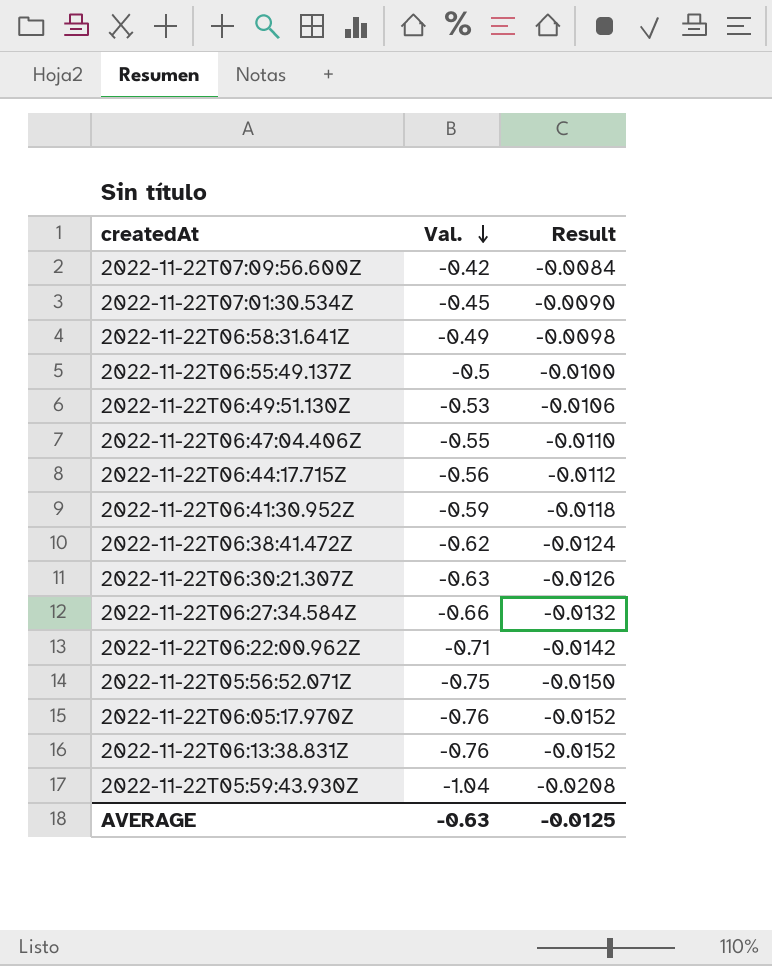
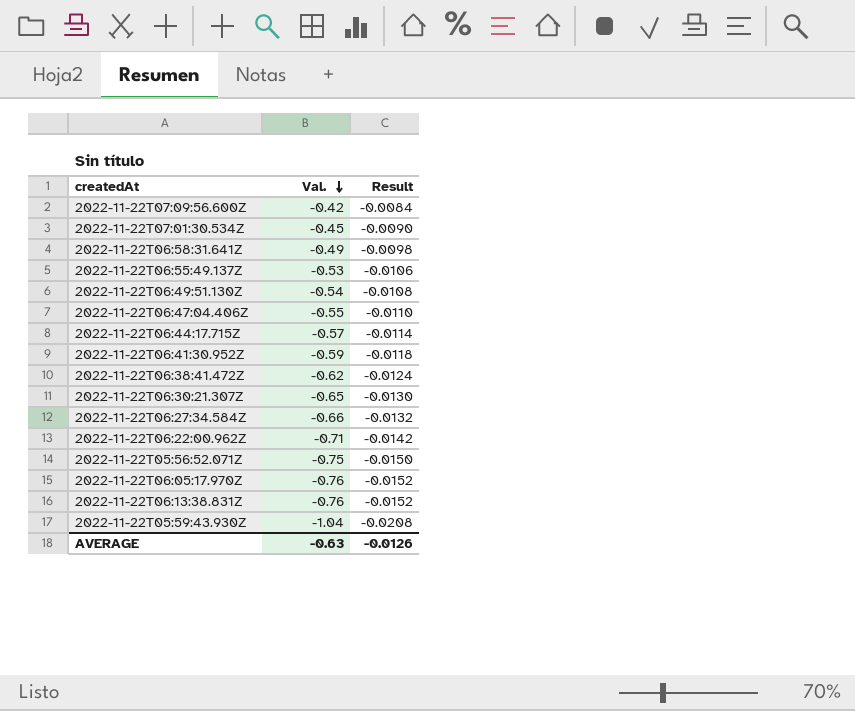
2022-11-22T06:55:49.137Z | Val.: -0.5 -> -0.53
2022-11-22T06:55:49.137Z | Result: -0.0100 -> -0.0106
2022-11-22T06:49:51.130Z | Val.: -0.53 -> -0.54
2022-11-22T06:49:51.130Z | Result: -0.0106 -> -0.0108
2022-11-22T06:44:17.715Z | Val.: -0.56 -> -0.57
2022-11-22T06:44:17.715Z | Result: -0.0112 -> -0.0114
2022-11-22T06:30:21.307Z | Val.: -0.63 -> -0.65
2022-11-22T06:30:21.307Z | Result: -0.0126 -> -0.0130
AVERAGE | Result: -0.0125 -> -0.0126

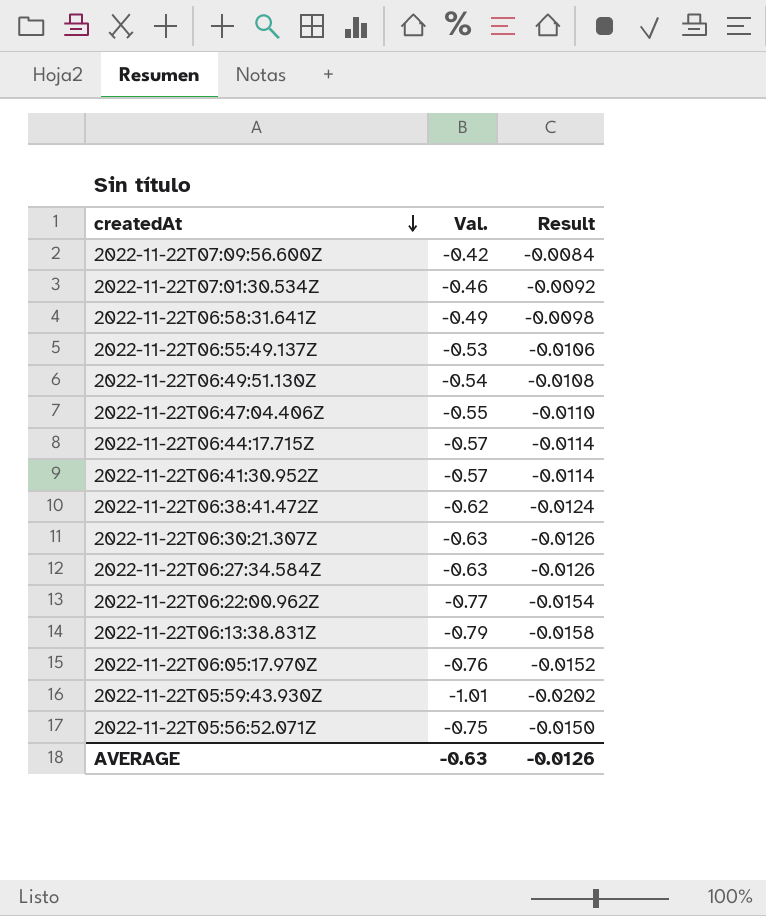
row order: Val. descending -> createdAt descending
2022-11-22T07:01:30.534Z | Val.: -0.45 -> -0.46
2022-11-22T07:01:30.534Z | Result: -0.0090 -> -0.0092
2022-11-22T06:41:30.952Z | Val.: -0.59 -> -0.57
2022-11-22T06:41:30.952Z | Result: -0.0118 -> -0.0114
2022-11-22T06:30:21.307Z | Val.: -0.65 -> -0.63
2022-11-22T06:30:21.307Z | Result: -0.0130 -> -0.0126
2022-11-22T06:27:34.584Z | Val.: -0.66 -> -0.63
2022-11-22T06:27:34.584Z | Result: -0.0132 -> -0.0126
2022-11-22T06:22:00.962Z | Val.: -0.71 -> -0.77
2022-11-22T06:22:00.962Z | Result: -0.0142 -> -0.0154
2022-11-22T06:13:38.831Z | Val.: -0.76 -> -0.79
2022-11-22T06:13:38.831Z | Result: -0.0152 -> -0.0158
2022-11-22T05:59:43.930Z | Val.: -1.04 -> -1.01
2022-11-22T05:59:43.930Z | Result: -0.0208 -> -0.0202

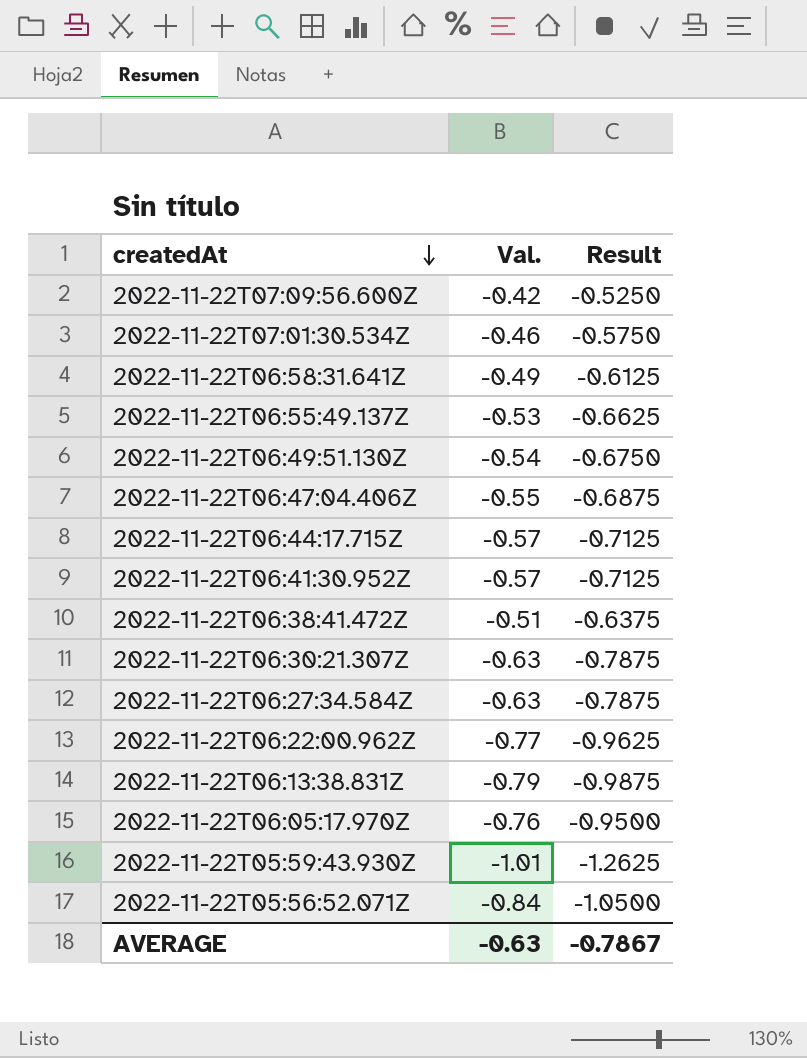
column Result | formula: [Val.] * 0.02 -> [Val.] * 1.25
2022-11-22T06:38:41.472Z | Val.: -0.62 -> -0.51
2022-11-22T05:56:52.071Z | Val.: -0.75 -> -0.84
AVERAGE | Result: -0.0126 -> -0.7867

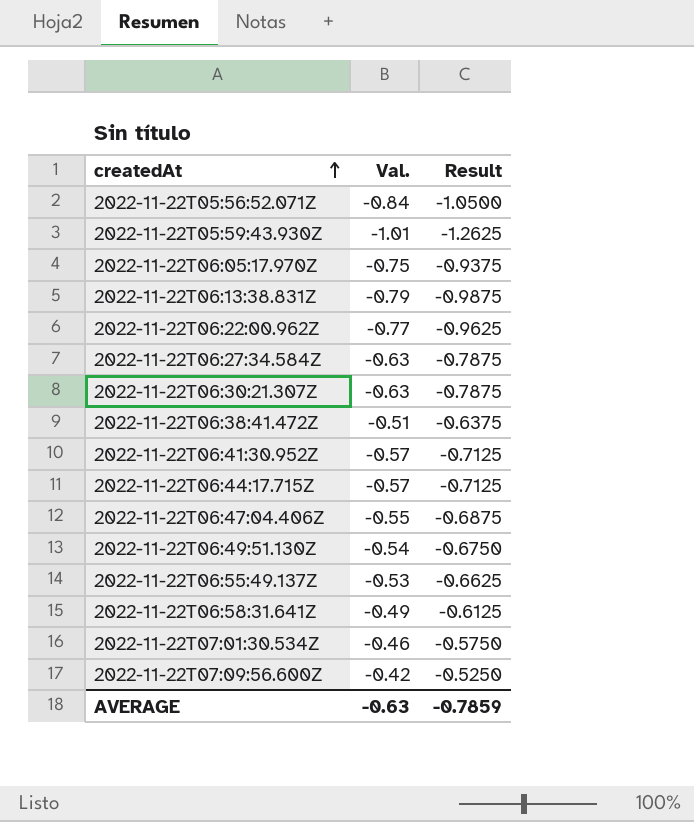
row order: createdAt descending -> createdAt ascending
2022-11-22T06:05:17.970Z | Val.: -0.76 -> -0.75
2022-11-22T06:05:17.970Z | Result: -0.9500 -> -0.9375
AVERAGE | Result: -0.7867 -> -0.7859

